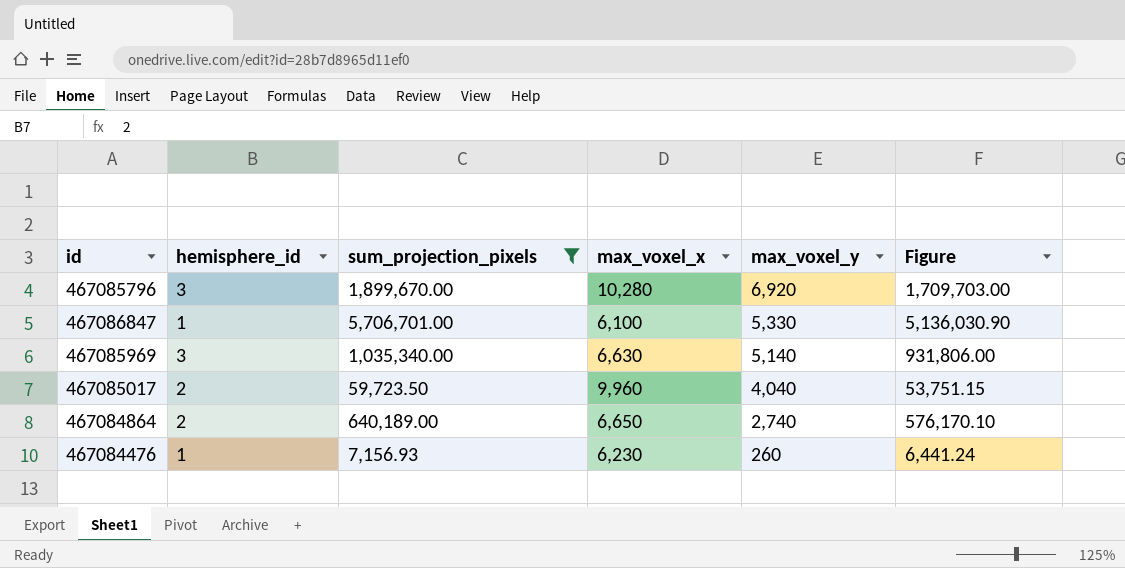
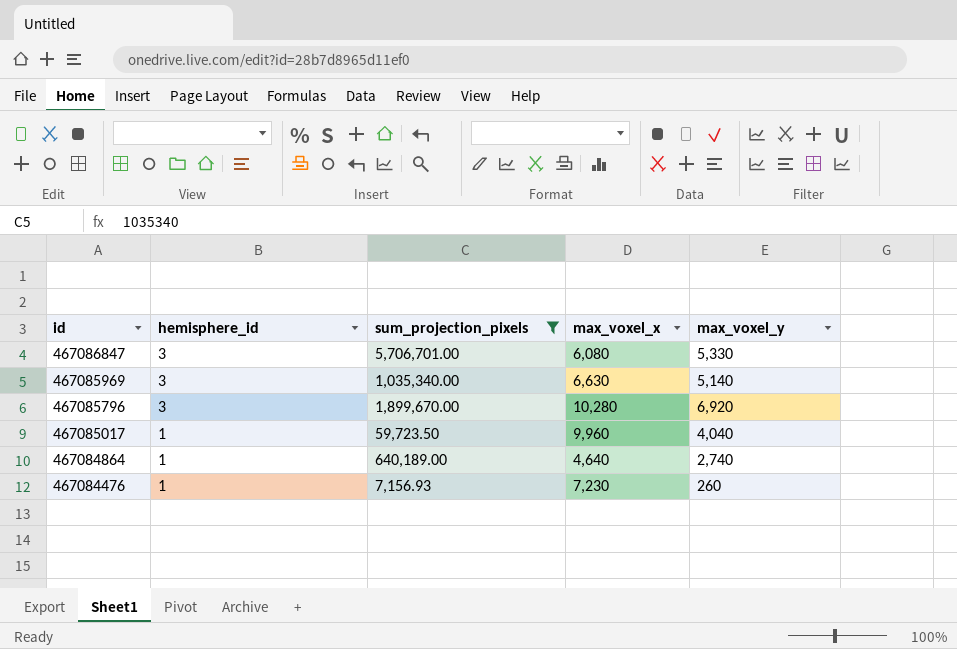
row order: max_voxel_y descending -> id descending
column Figure | formula: [sum_projection_pixels] * 0.9 -> none
467086847 | hemisphere_id: 1 -> 3
467086847 | max_voxel_x: 6,100 -> 6,080
467085017 | hemisphere_id: 2 -> 1
467084864 | hemisphere_id: 2 -> 1
467084864 | max_voxel_x: 6,650 -> 4,640
467084476 | max_voxel_x: 6,230 -> 7,230

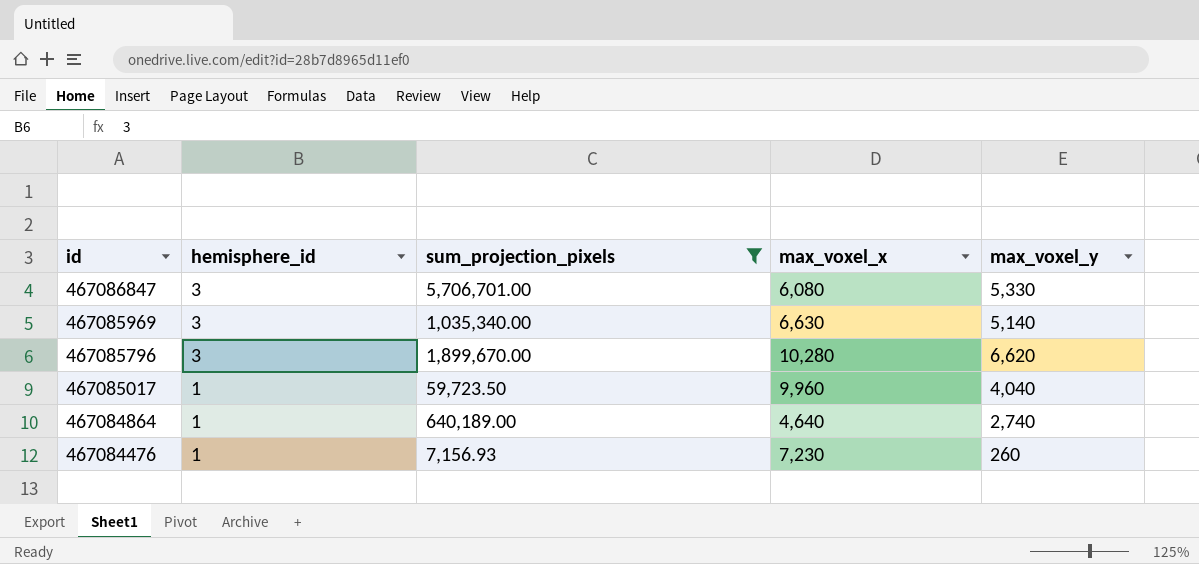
467085796 | max_voxel_y: 6,920 -> 6,620

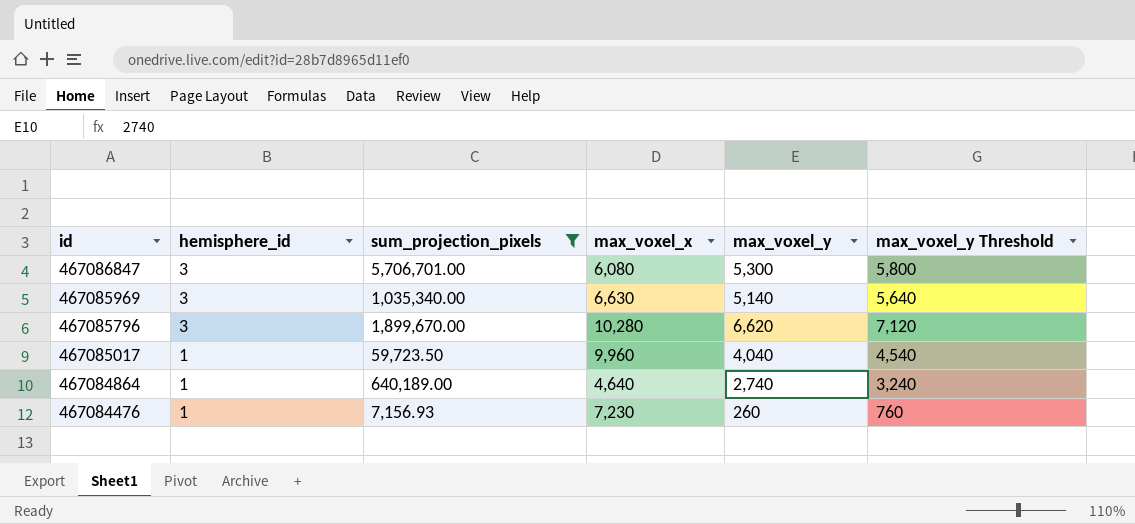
column max_voxel_y Threshold | formula: none -> [max_voxel_y] + 500
467086847 | max_voxel_y: 5,330 -> 5,300

